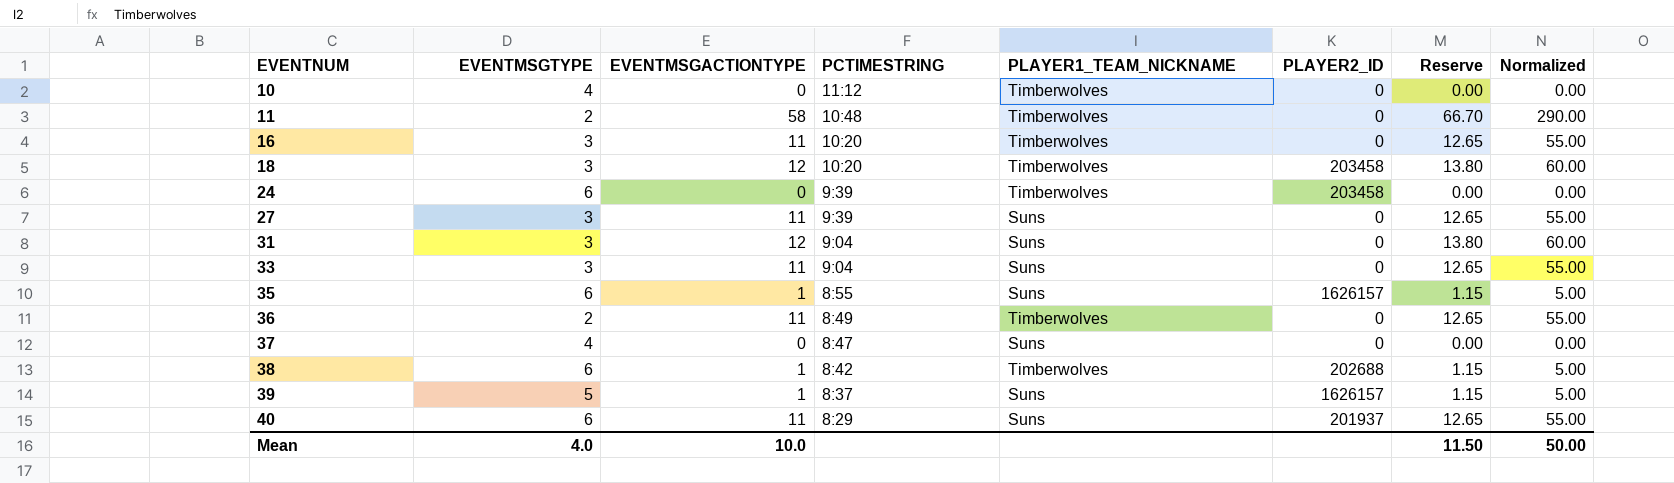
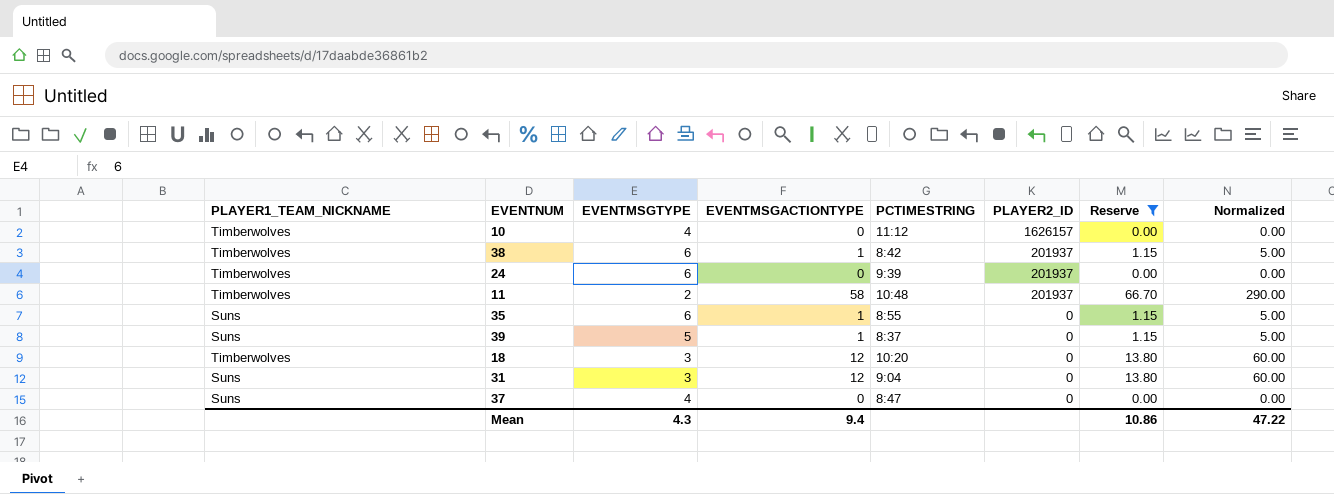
filter: none -> Reserve != 12.65
row order: EVENTNUM ascending -> PLAYER2_ID descending
column PLAYER1_TEAM_NICKNAME | position: 5 -> 1
10 | PLAYER2_ID: 0 -> 1626157
38 | PLAYER2_ID: 202688 -> 201937
24 | PLAYER2_ID: 203458 -> 201937
11 | PLAYER2_ID: 0 -> 201937
35 | PLAYER2_ID: 1626157 -> 0
39 | PLAYER2_ID: 1626157 -> 0
18 | PLAYER2_ID: 203458 -> 0
Mean | EVENTMSGTYPE: 4.0 -> 4.3
Mean | EVENTMSGACTIONTYPE: 10.0 -> 9.4
Mean | Reserve: 11.50 -> 10.86
Mean | Normalized: 50.00 -> 47.22

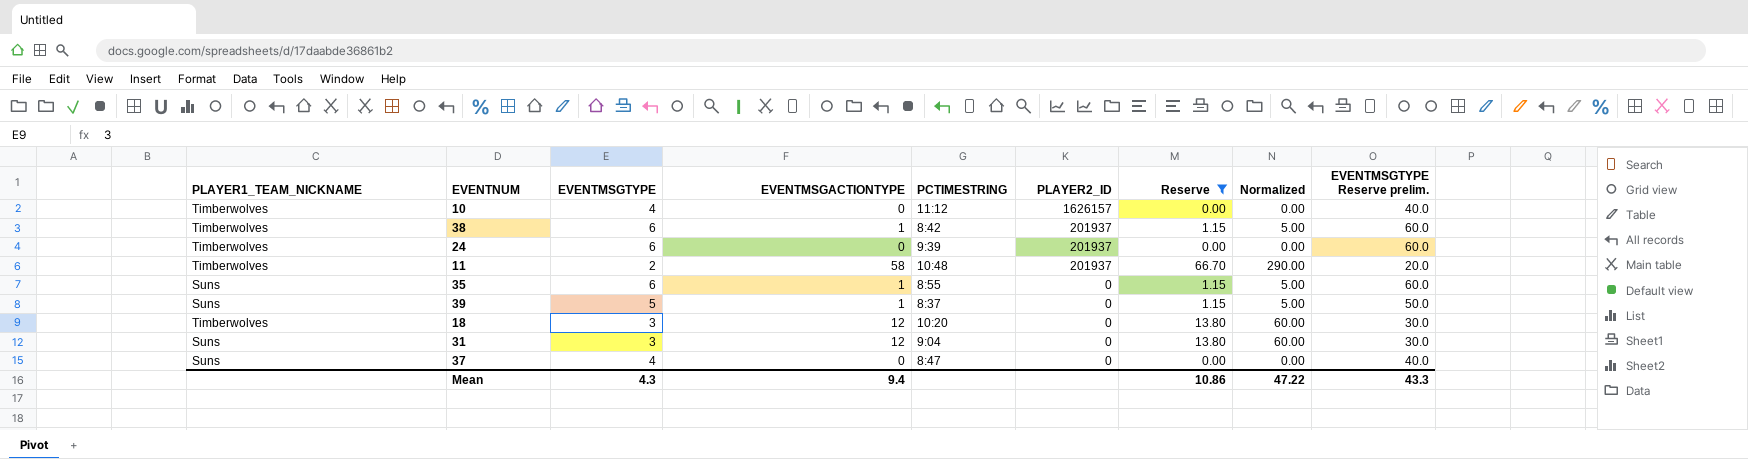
column EVENTMSGTYPE Reserve prelim. | formula: none -> [EVENTMSGTYPE] * 10

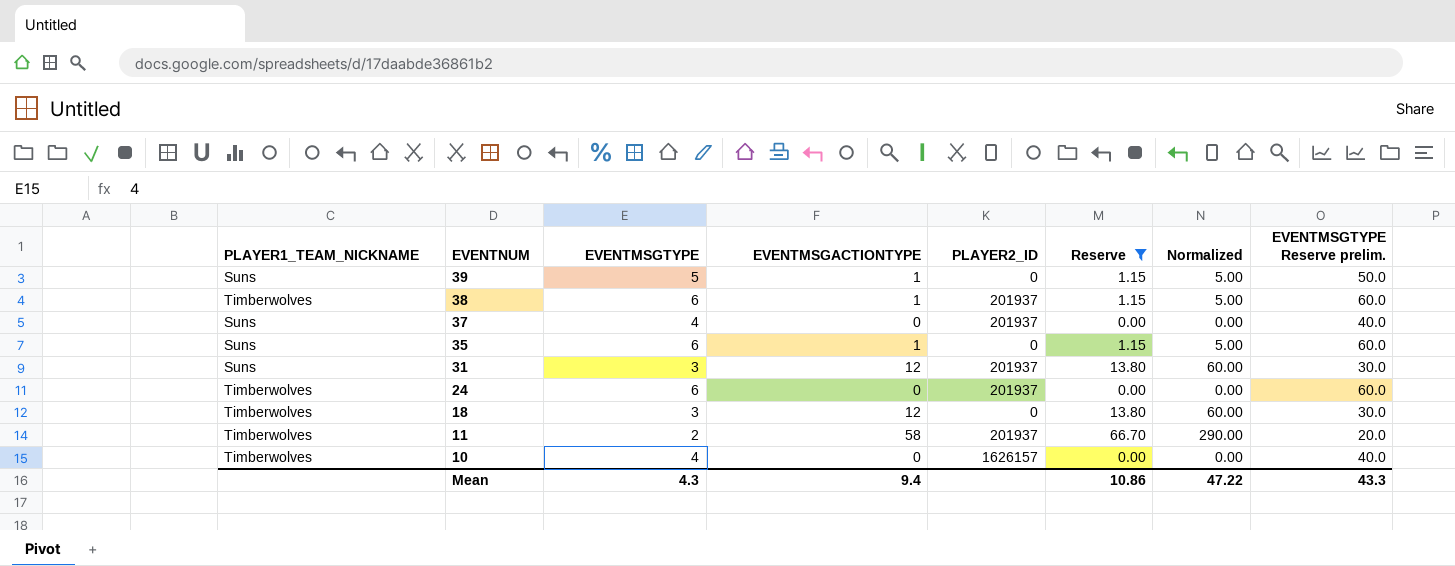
row order: PLAYER2_ID descending -> EVENTNUM descending
column PCTIMESTRING | position: 5 -> none
37 | PLAYER2_ID: 0 -> 201937
31 | PLAYER2_ID: 0 -> 201937

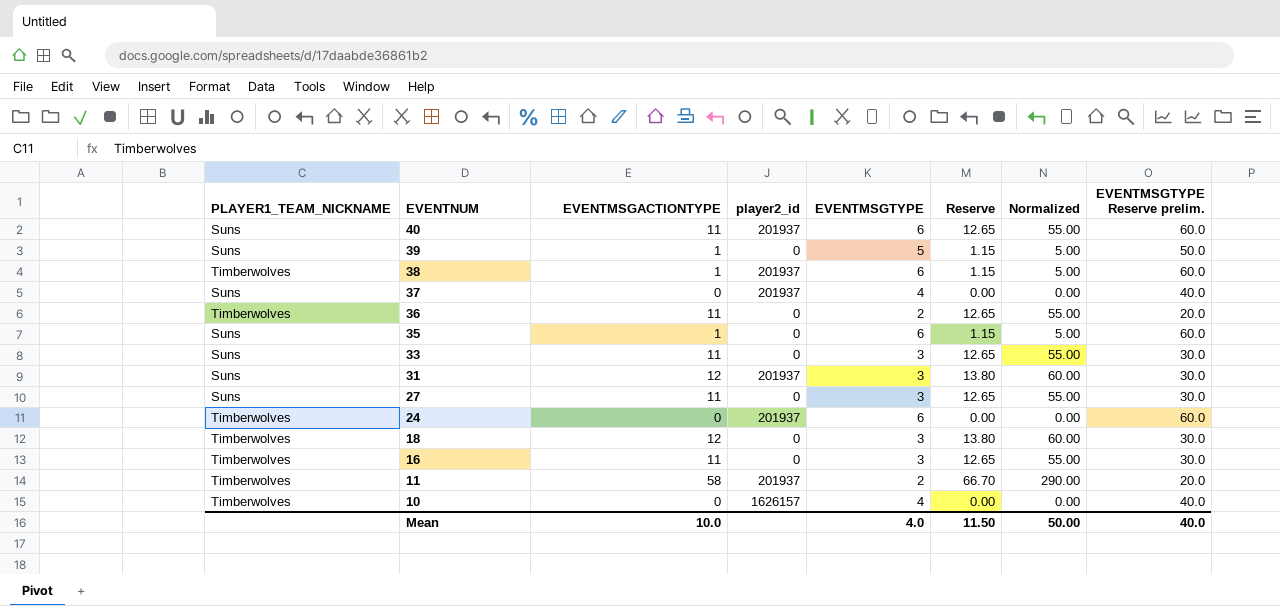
filter: Reserve != 12.65 -> none
column name: PLAYER2_ID -> player2_id
column EVENTMSGTYPE | position: 3 -> 5
Mean | EVENTMSGACTIONTYPE: 9.4 -> 10.0
Mean | EVENTMSGTYPE: 4.3 -> 4.0
Mean | Reserve: 10.86 -> 11.50
Mean | Normalized: 47.22 -> 50.00
Mean | EVENTMSGTYPE Reserve prelim.: 43.3 -> 40.0

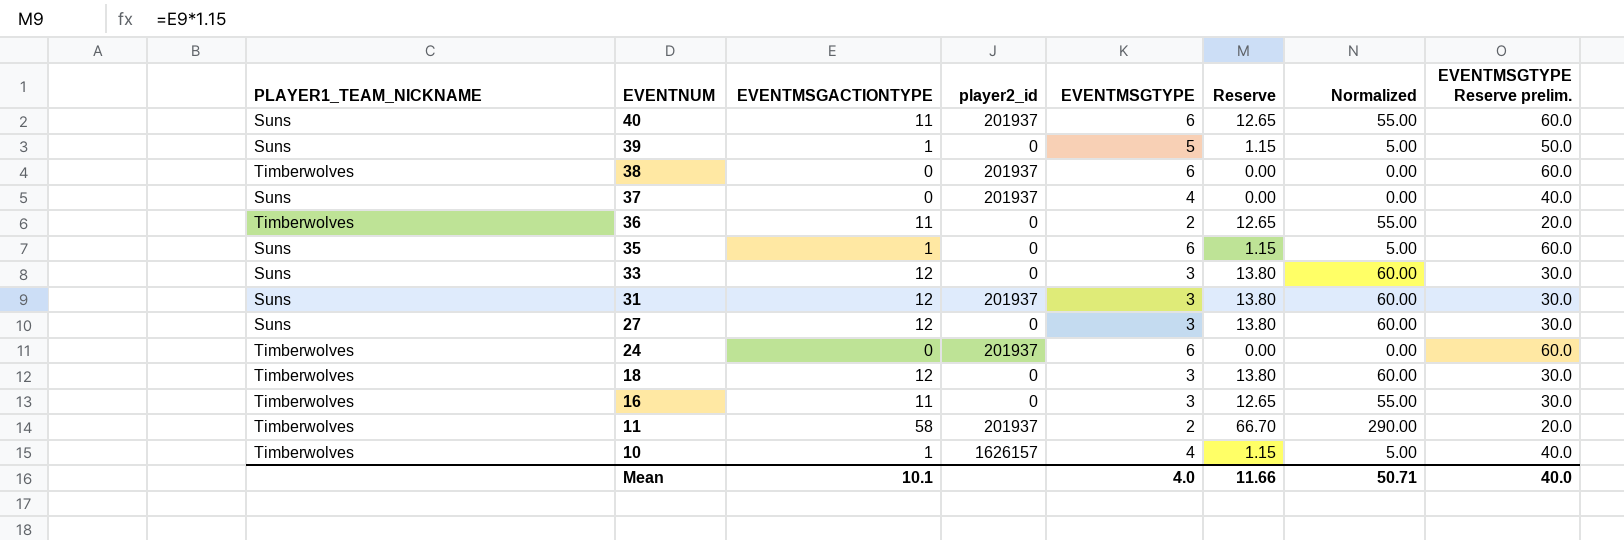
38 | EVENTMSGACTIONTYPE: 1 -> 0
38 | Reserve: 1.15 -> 0.00
38 | Normalized: 5.00 -> 0.00
33 | EVENTMSGACTIONTYPE: 11 -> 12
33 | Reserve: 12.65 -> 13.80
33 | Normalized: 55.00 -> 60.00
27 | EVENTMSGACTIONTYPE: 11 -> 12
27 | Reserve: 12.65 -> 13.80
27 | Normalized: 55.00 -> 60.00
10 | EVENTMSGACTIONTYPE: 0 -> 1
10 | Reserve: 0.00 -> 1.15
10 | Normalized: 0.00 -> 5.00
Mean | EVENTMSGACTIONTYPE: 10.0 -> 10.1
Mean | Reserve: 11.50 -> 11.66
Mean | Normalized: 50.00 -> 50.71

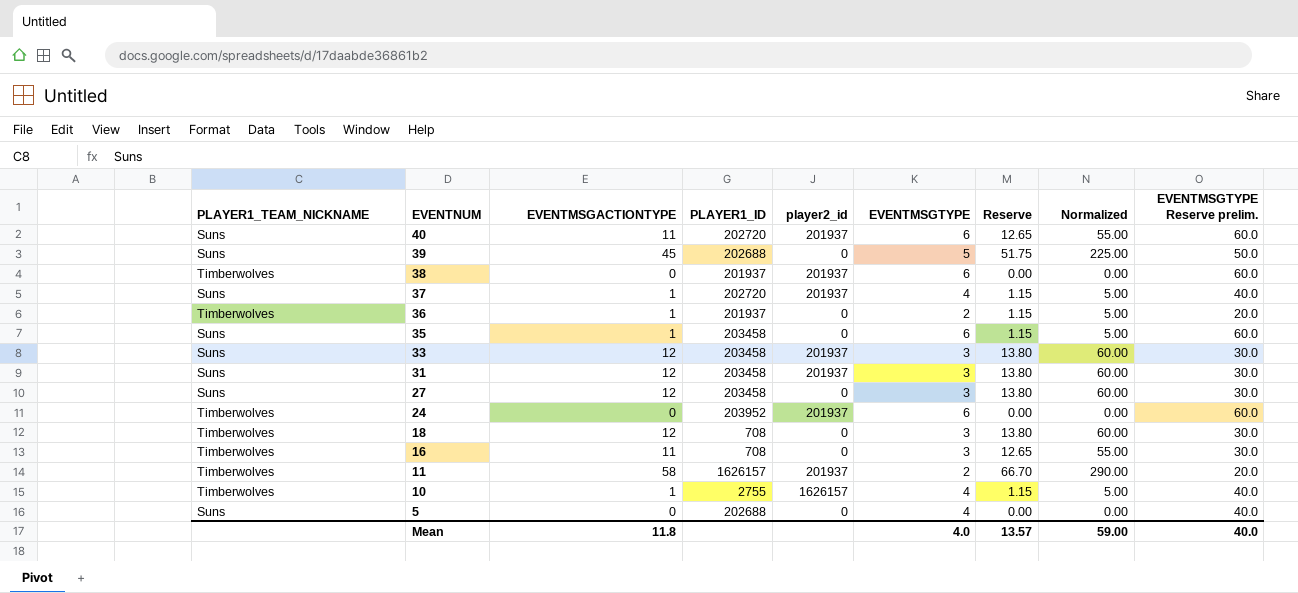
column PLAYER1_ID | position: none -> 4
39 | EVENTMSGACTIONTYPE: 1 -> 45
39 | Reserve: 1.15 -> 51.75
39 | Normalized: 5.00 -> 225.00
37 | EVENTMSGACTIONTYPE: 0 -> 1
37 | Reserve: 0.00 -> 1.15
37 | Normalized: 0.00 -> 5.00
36 | EVENTMSGACTIONTYPE: 11 -> 1
36 | Reserve: 12.65 -> 1.15
36 | Normalized: 55.00 -> 5.00
33 | player2_id: 0 -> 201937
row 5: none -> Suns | 0 | 202688 | 0 | 4 | 0.00 | 0.00 | 40.0
Mean | EVENTMSGACTIONTYPE: 10.1 -> 11.8
Mean | Reserve: 11.66 -> 13.57
Mean | Normalized: 50.71 -> 59.00

